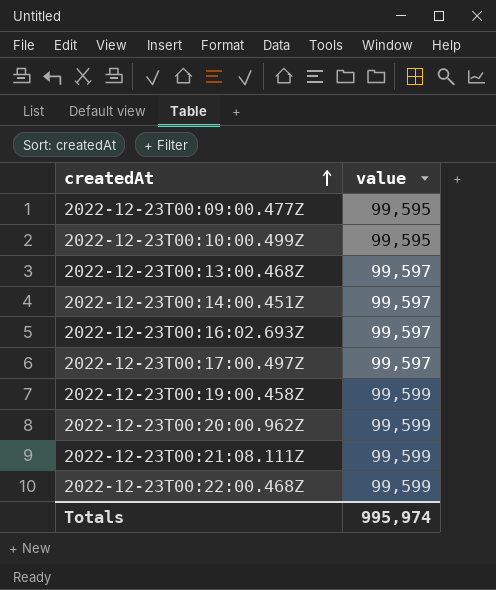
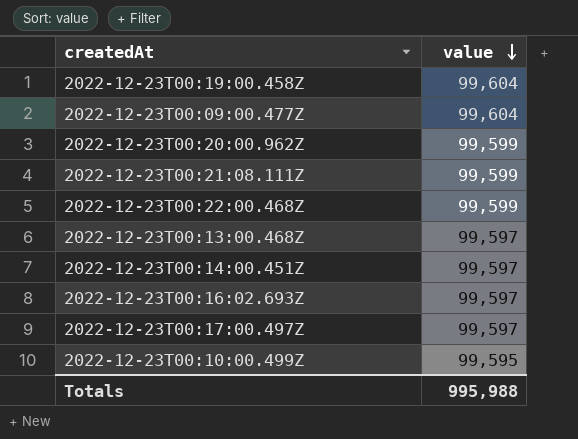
row order: createdAt ascending -> value descending
2022-12-23T00:19:00.458Z | value: 99,599 -> 99,604
2022-12-23T00:09:00.477Z | value: 99,595 -> 99,604
Totals | value: 995,974 -> 995,988

